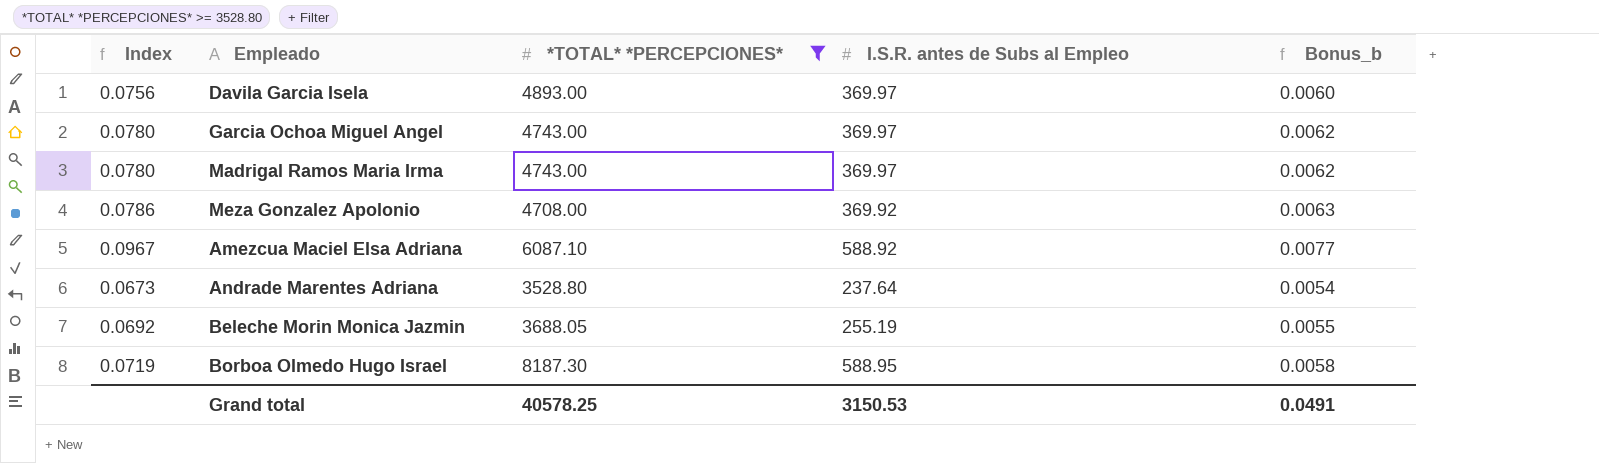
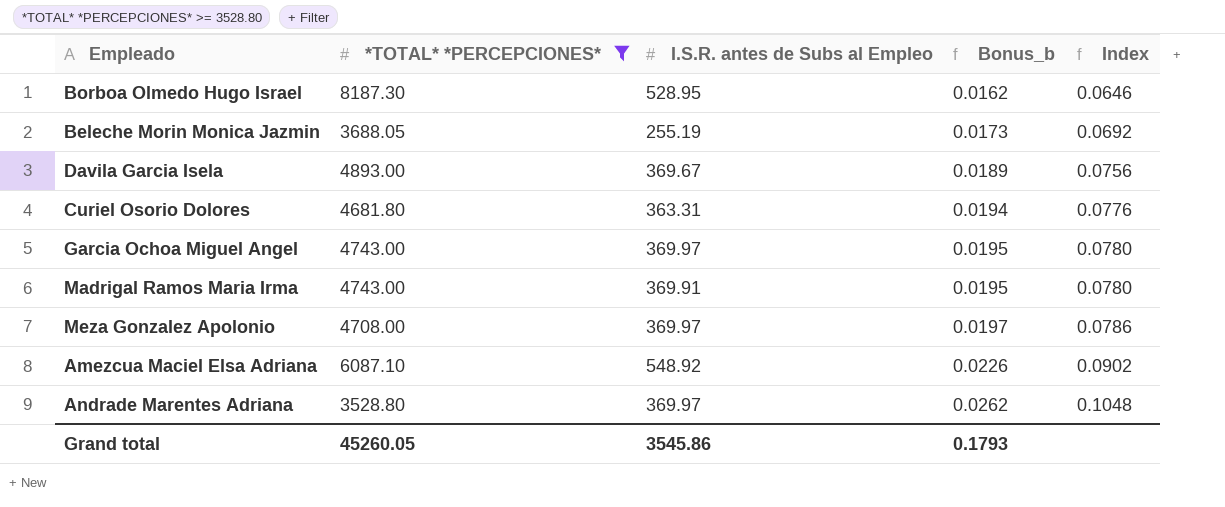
row order: none -> Bonus_b ascending
column Bonus_b | formula: [Index] * 0.08 -> [Index] * 0.25
column Index | position: 1 -> 5
Borboa Olmedo Hugo Israel | I.S.R. antes de Subs al Empleo: 588.95 -> 528.95
Borboa Olmedo Hugo Israel | Index: 0.0719 -> 0.0646
Davila Garcia Isela | I.S.R. antes de Subs al Empleo: 369.97 -> 369.67
row Curiel Osorio Dolores: none -> 4681.80 | 363.31 | 0.0194 | 0.0776
Madrigal Ramos Maria Irma | I.S.R. antes de Subs al Empleo: 369.97 -> 369.91
Meza Gonzalez Apolonio | I.S.R. antes de Subs al Empleo: 369.92 -> 369.97
Amezcua Maciel Elsa Adriana | I.S.R. antes de Subs al Empleo: 588.92 -> 548.92
Amezcua Maciel Elsa Adriana | Index: 0.0967 -> 0.0902
Andrade Marentes Adriana | I.S.R. antes de Subs al Empleo: 237.64 -> 369.97
Andrade Marentes Adriana | Index: 0.0673 -> 0.1048
Grand total | *TOTAL* *PERCEPCIONES*: 40578.25 -> 45260.05
Grand total | I.S.R. antes de Subs al Empleo: 3150.53 -> 3545.86
Grand total | Bonus_b: 0.0491 -> 0.1793

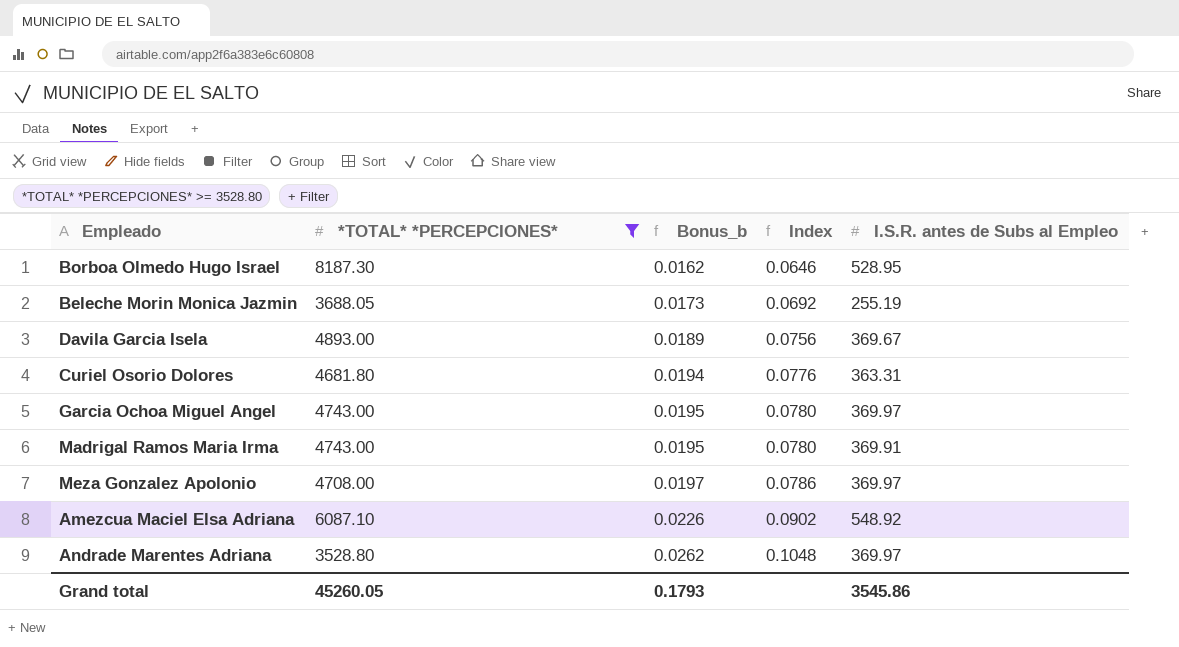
column I.S.R. antes de Subs al Empleo | position: 3 -> 5

